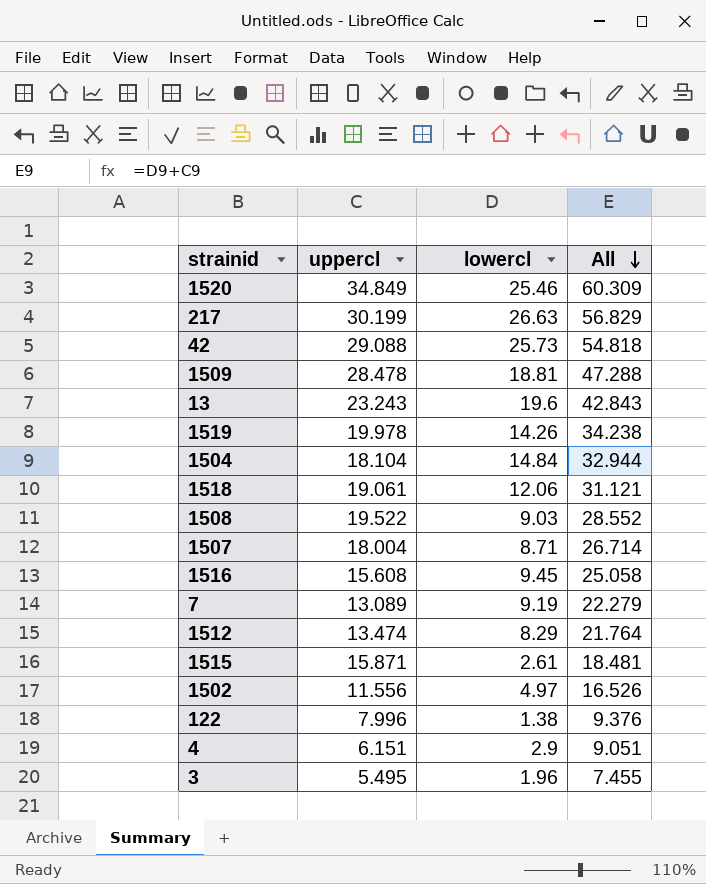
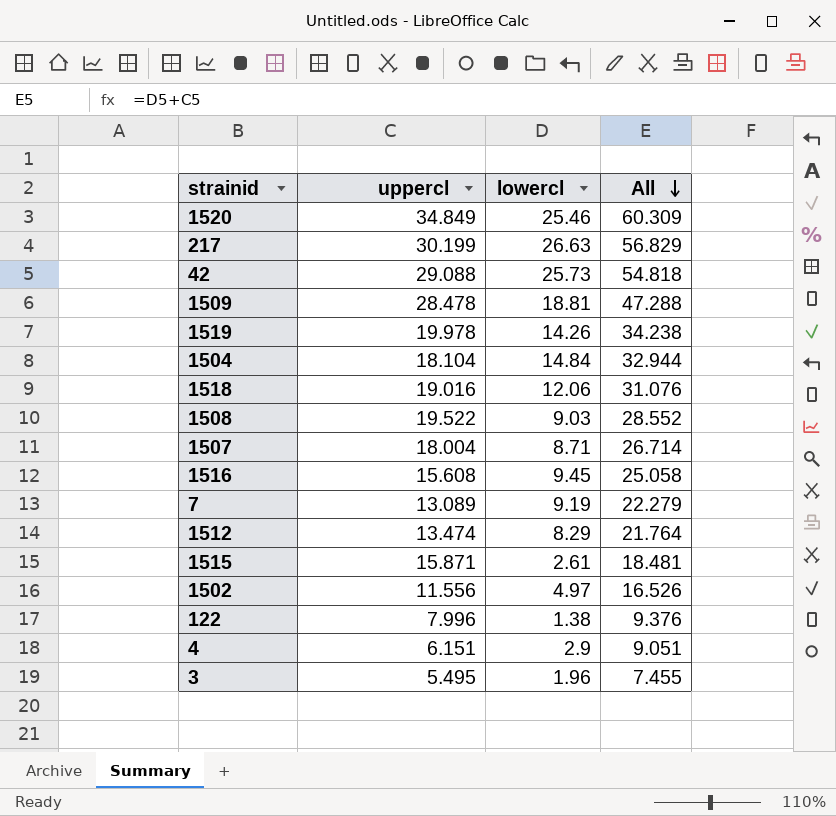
row 13: 23.243 | 19.6 | 42.843 -> none
1518 | uppercl: 19.061 -> 19.016
1518 | All: 31.121 -> 31.076

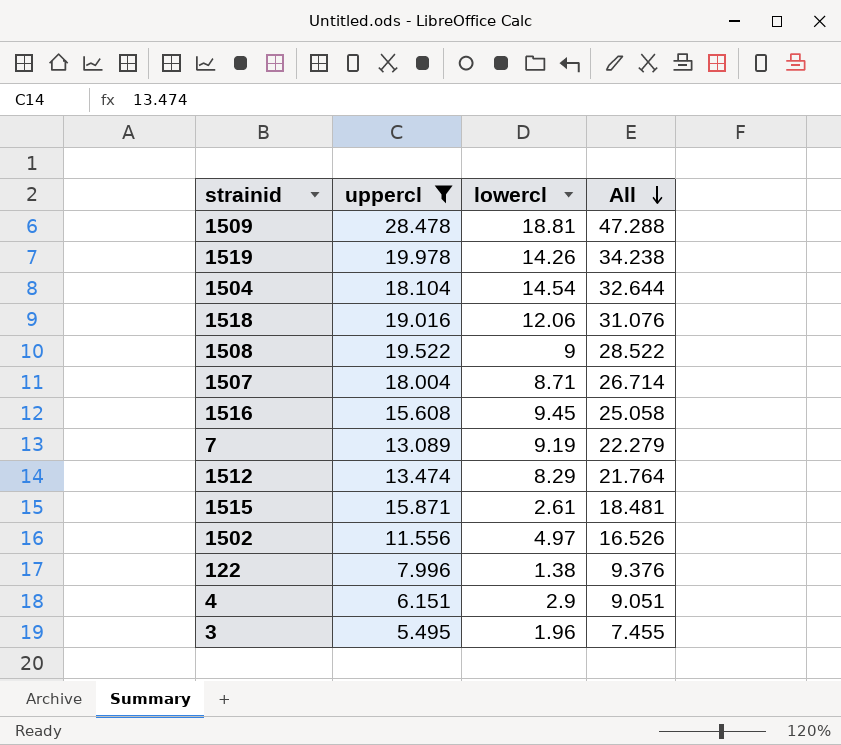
filter: none -> uppercl <= 28.478
1504 | lowercl: 14.84 -> 14.54
1504 | All: 32.944 -> 32.644
1508 | lowercl: 9.03 -> 9
1508 | All: 28.552 -> 28.522

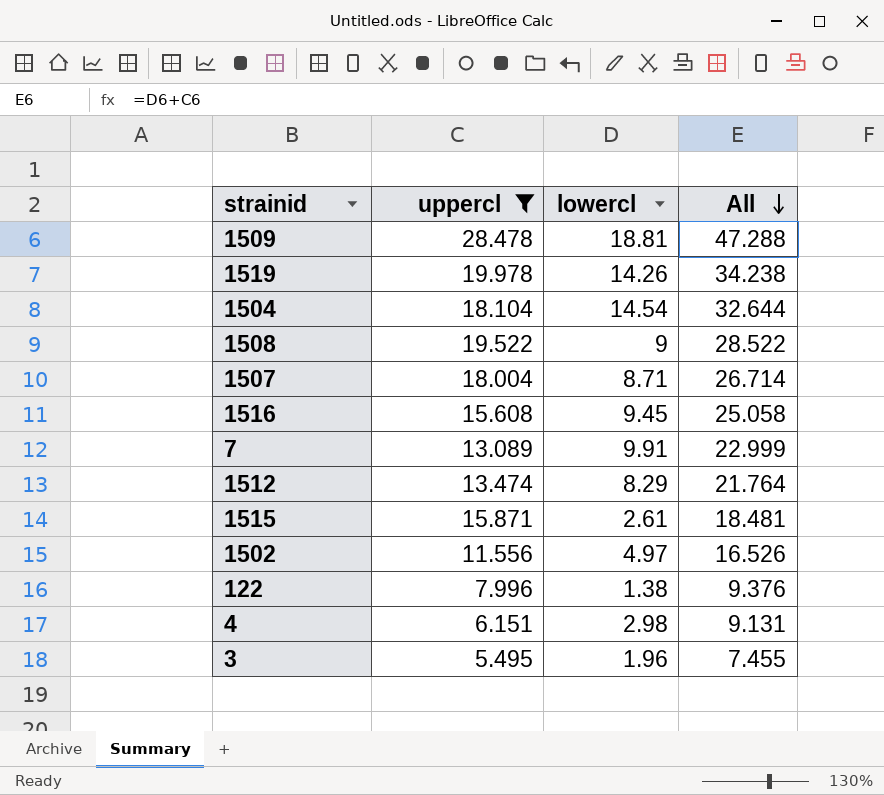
row 1518: 19.016 | 12.06 | 31.076 -> none
7 | lowercl: 9.19 -> 9.91
7 | All: 22.279 -> 22.999
4 | lowercl: 2.9 -> 2.98
4 | All: 9.051 -> 9.131

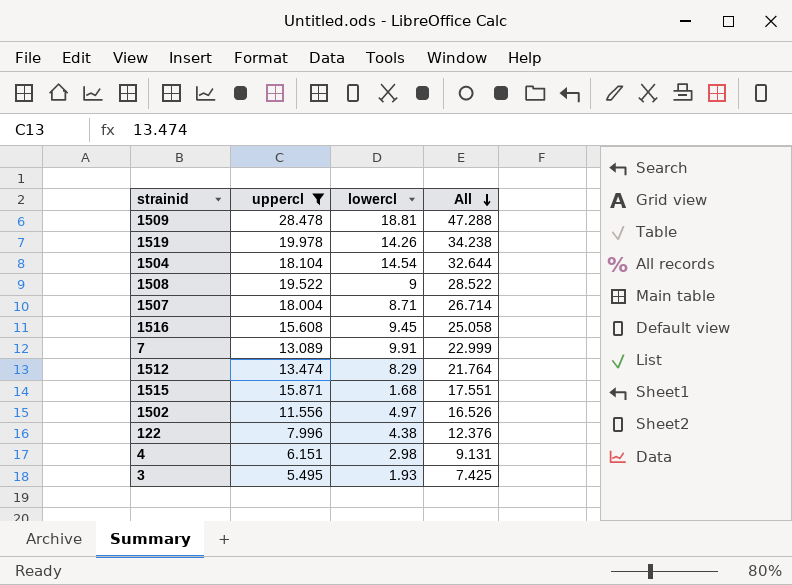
1515 | lowercl: 2.61 -> 1.68
1515 | All: 18.481 -> 17.551
122 | lowercl: 1.38 -> 4.38
122 | All: 9.376 -> 12.376
3 | lowercl: 1.96 -> 1.93
3 | All: 7.455 -> 7.425

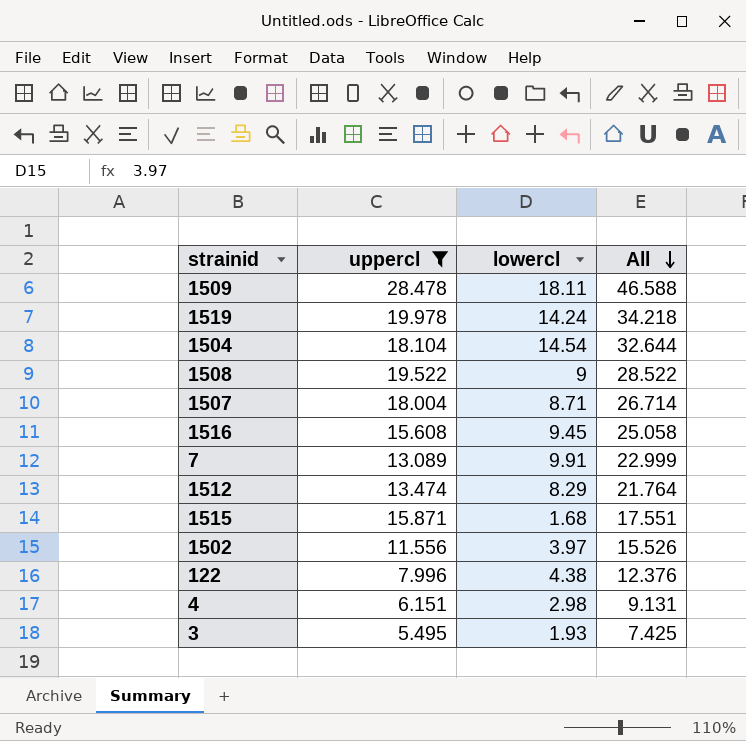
1509 | lowercl: 18.81 -> 18.11
1509 | All: 47.288 -> 46.588
1519 | lowercl: 14.26 -> 14.24
1519 | All: 34.238 -> 34.218
1502 | lowercl: 4.97 -> 3.97
1502 | All: 16.526 -> 15.526

